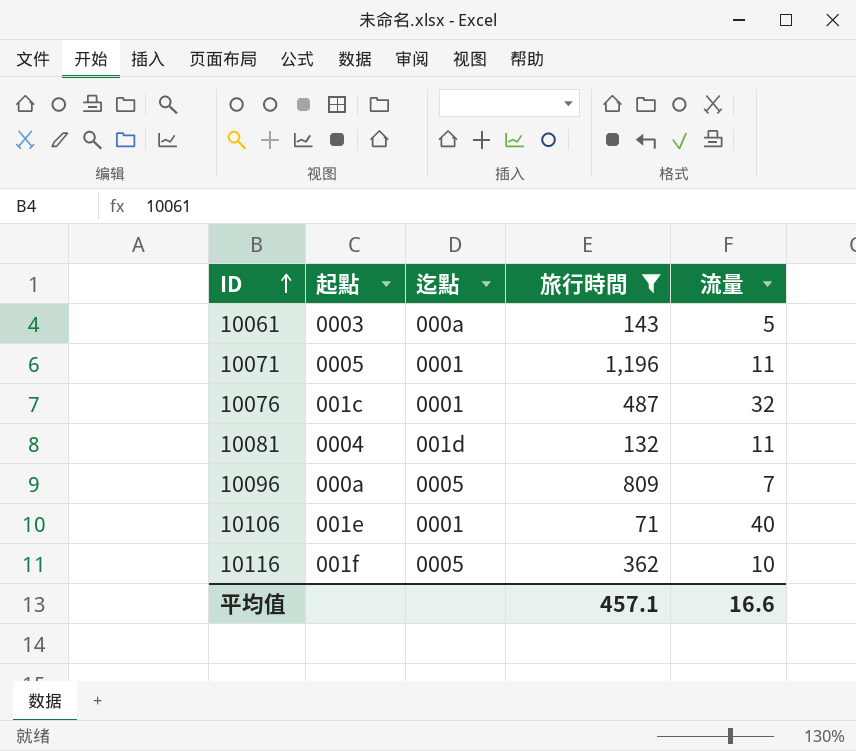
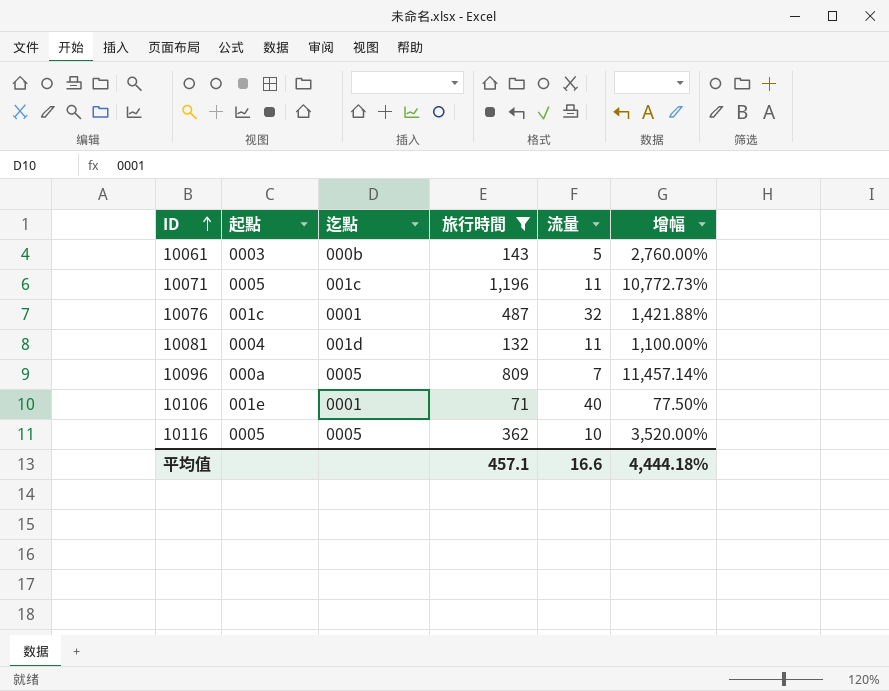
column 增幅 | formula: none -> ([旅行時間] - [流量]) / [流量]
10061 | 迄點: 000a -> 000b
10071 | 迄點: 0001 -> 001c
10116 | 起點: 001f -> 0005

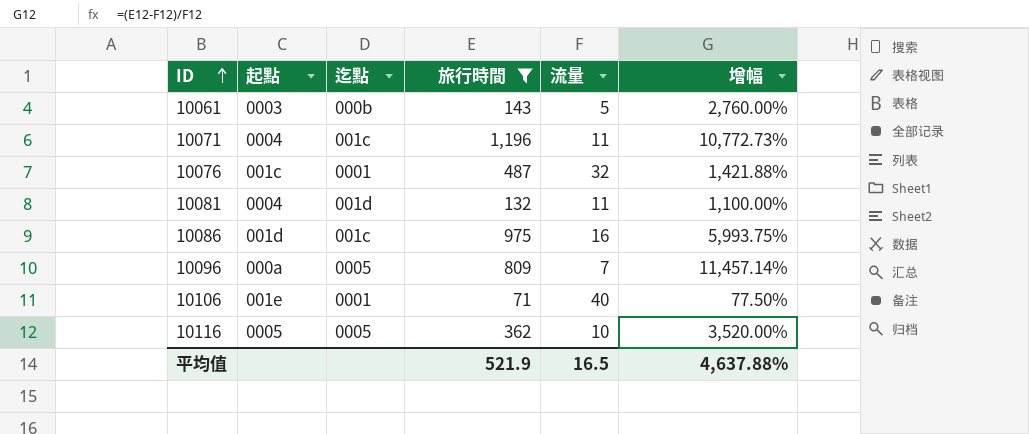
10071 | 起點: 0005 -> 0004
row 10086: none -> 001d | 001c | 975 | 16 | 5,993.75%
平均值 | 旅行時間: 457.1 -> 521.9
平均值 | 流量: 16.6 -> 16.5
平均值 | 增幅: 4,444.18% -> 4,637.88%

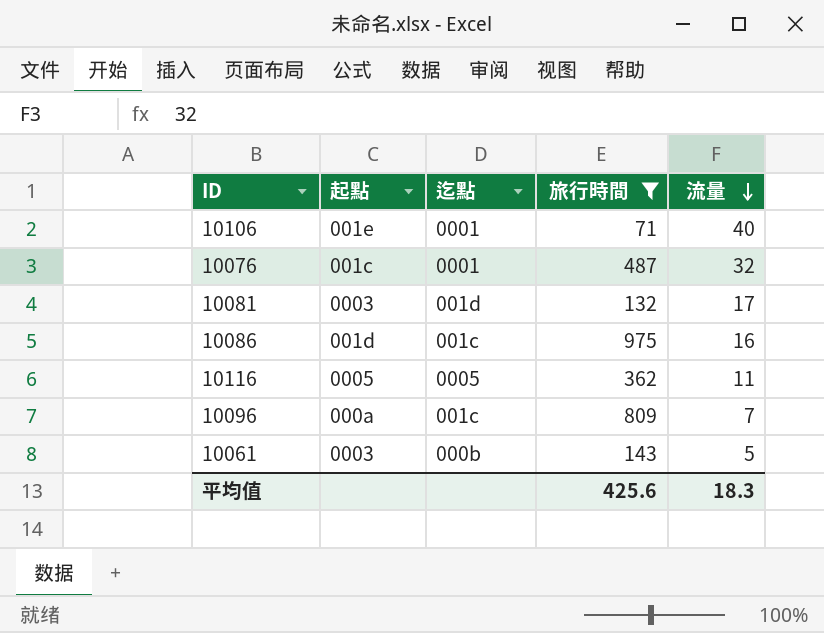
row order: ID ascending -> 流量 descending
column 增幅 | formula: ([旅行時間] - [流量]) / [流量] -> none
row 10071: 0004 | 001c | 1,196 | 11 | 10,772.73% -> none
10081 | 起點: 0004 -> 0003
10081 | 流量: 11 -> 17
10116 | 流量: 10 -> 11
10096 | 迄點: 0005 -> 001c
平均值 | 旅行時間: 521.9 -> 425.6
平均值 | 流量: 16.5 -> 18.3

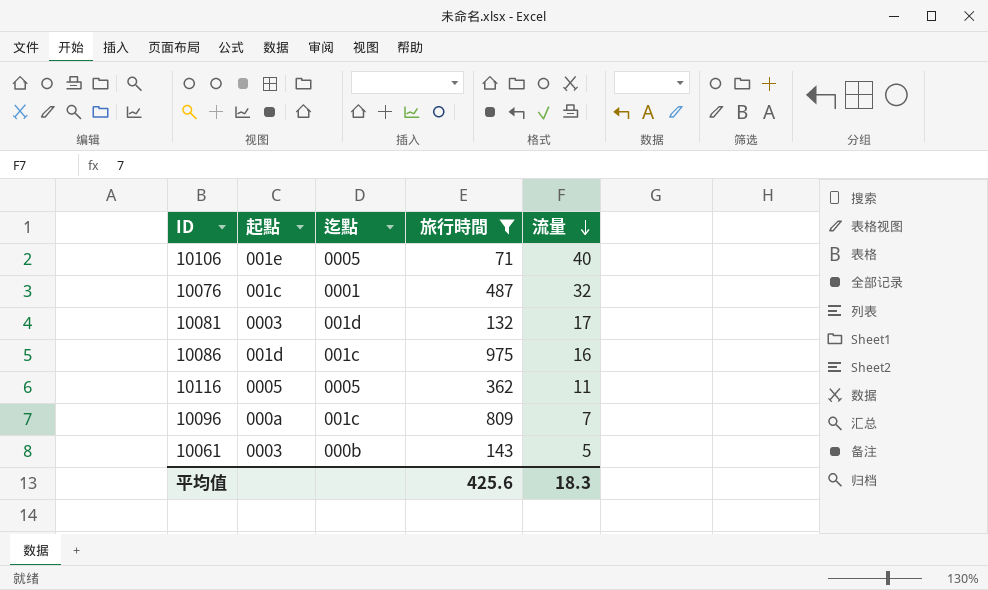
10106 | 迄點: 0001 -> 0005

